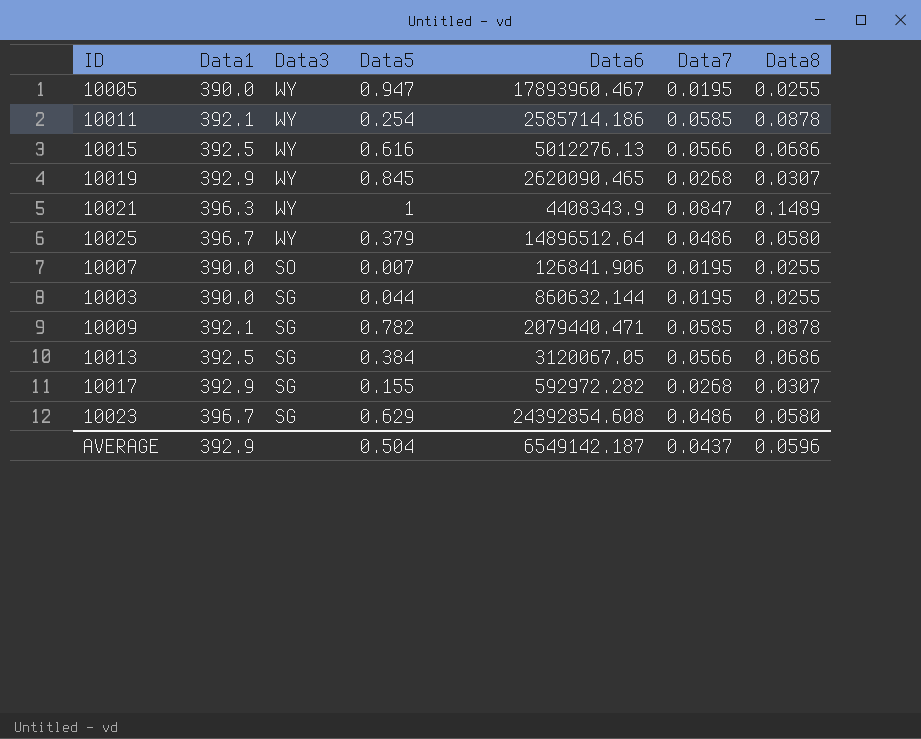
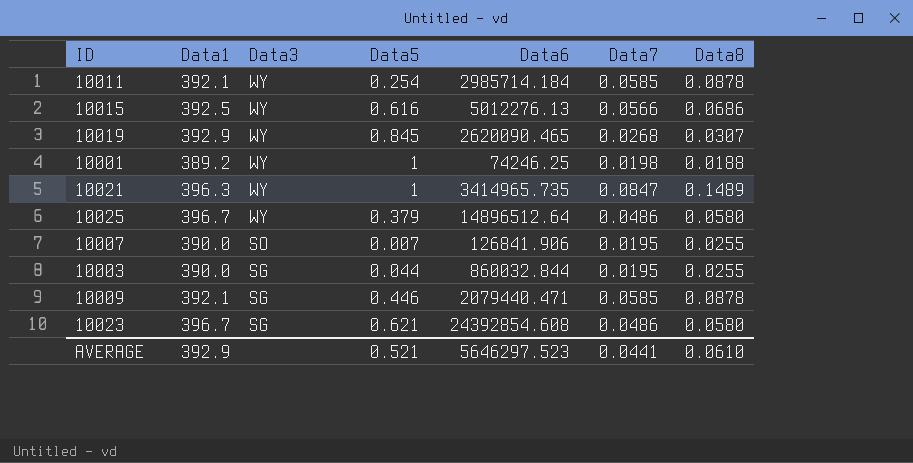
row 10005: 390.0 | WY | 0.947 | 17893960.467 | 0.0195 | 0.0255 -> none
row 10013: 392.5 | SG | 0.384 | 3120067.05 | 0.0566 | 0.0686 -> none
row 10017: 392.9 | SG | 0.155 | 592972.282 | 0.0268 | 0.0307 -> none
10011 | Data6: 2585714.186 -> 2985714.184
row 10001: none -> 389.2 | WY | 1 | 74246.25 | 0.0198 | 0.0188
10021 | Data6: 4408343.9 -> 3414965.735
10003 | Data6: 860632.144 -> 860032.844
10009 | Data5: 0.782 -> 0.446
10023 | Data5: 0.629 -> 0.621
AVERAGE | Data5: 0.504 -> 0.521
AVERAGE | Data6: 6549142.187 -> 5646297.523
AVERAGE | Data7: 0.0437 -> 0.0441
AVERAGE | Data8: 0.0596 -> 0.0610

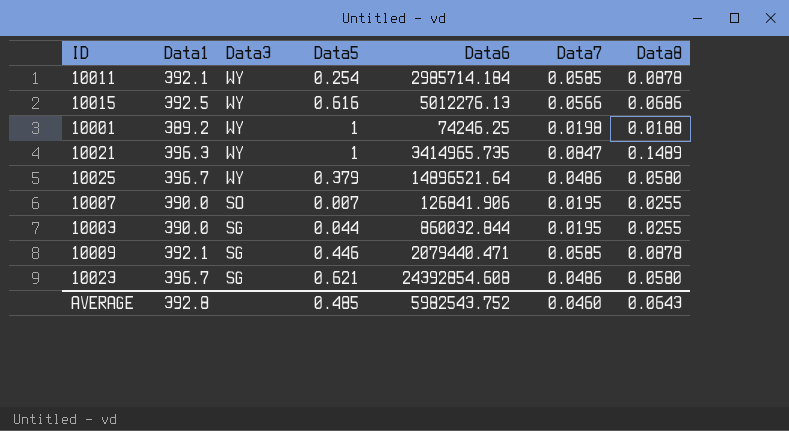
row 10019: 392.9 | WY | 0.845 | 2620090.465 | 0.0268 | 0.0307 -> none
10025 | Data6: 14896512.64 -> 14896521.64
AVERAGE | Data1: 392.9 -> 392.8
AVERAGE | Data5: 0.521 -> 0.485
AVERAGE | Data6: 5646297.523 -> 5982543.752
AVERAGE | Data7: 0.0441 -> 0.0460
AVERAGE | Data8: 0.0610 -> 0.0643

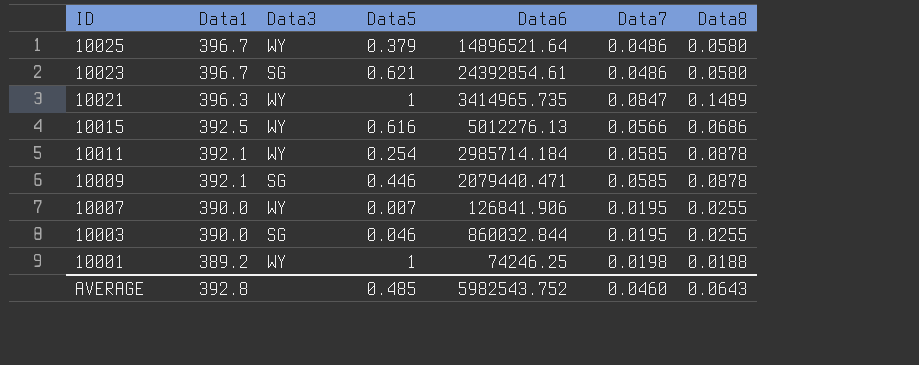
row order: Data3 descending -> ID descending
10023 | Data6: 24392854.608 -> 24392854.61
10007 | Data3: SO -> WY
10003 | Data5: 0.044 -> 0.046

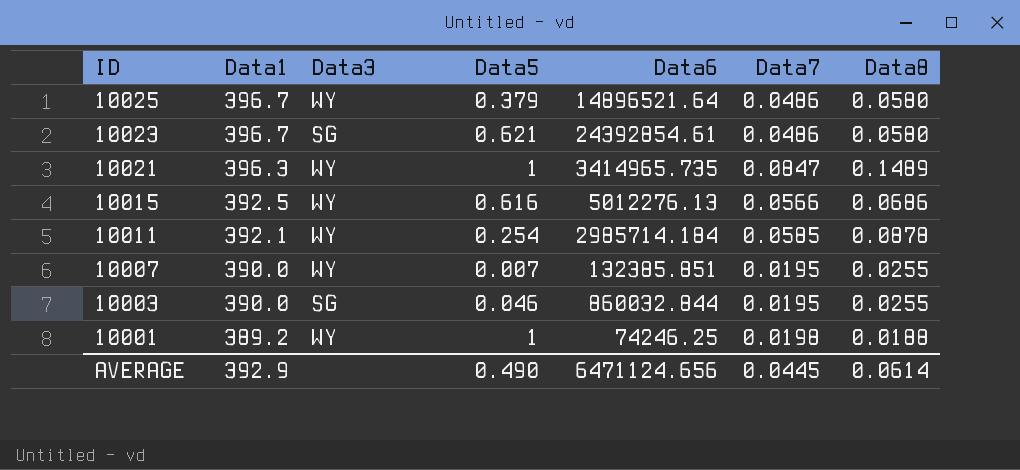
row 10009: 392.1 | SG | 0.446 | 2079440.471 | 0.0585 | 0.0878 -> none
10007 | Data6: 126841.906 -> 132385.851
AVERAGE | Data1: 392.8 -> 392.9
AVERAGE | Data5: 0.485 -> 0.490
AVERAGE | Data6: 5982543.752 -> 6471124.656
AVERAGE | Data7: 0.0460 -> 0.0445
AVERAGE | Data8: 0.0643 -> 0.0614

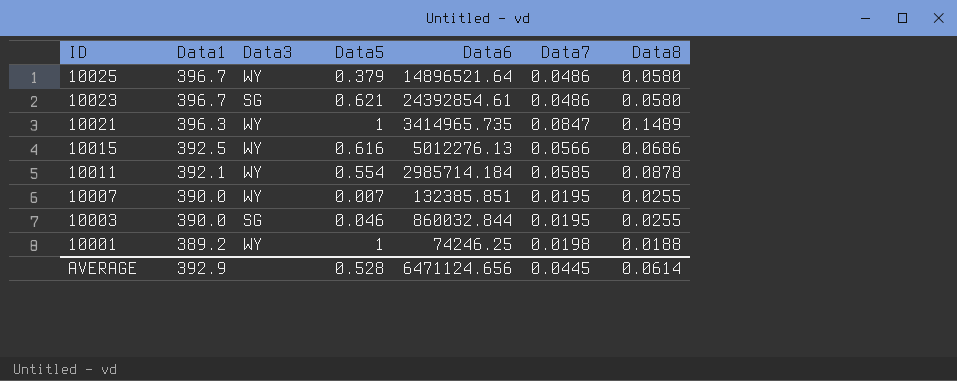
10011 | Data5: 0.254 -> 0.554
AVERAGE | Data5: 0.490 -> 0.528

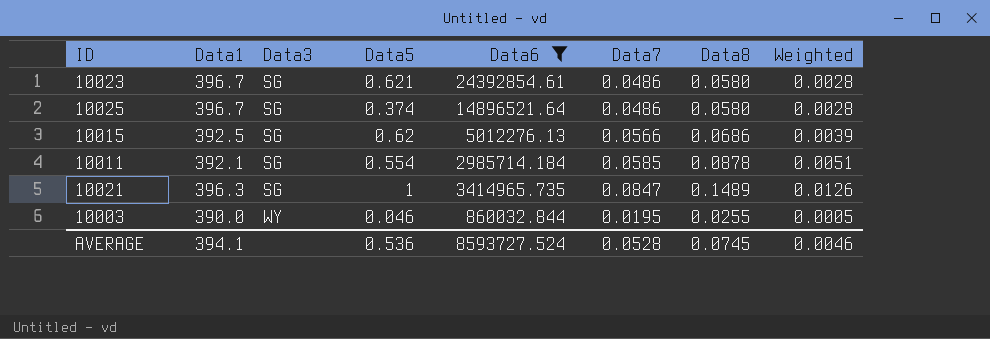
filter: none -> Data6 >= 860032.844
row order: ID descending -> Data3 ascending
column Weighted | formula: none -> [Data7] * [Data8]
10025 | Data3: WY -> SG
10025 | Data5: 0.379 -> 0.374
10015 | Data3: WY -> SG
10015 | Data5: 0.616 -> 0.62
10011 | Data3: WY -> SG
10021 | Data3: WY -> SG
10003 | Data3: SG -> WY
AVERAGE | Data1: 392.9 -> 394.1
AVERAGE | Data5: 0.528 -> 0.536
AVERAGE | Data6: 6471124.656 -> 8593727.524
AVERAGE | Data7: 0.0445 -> 0.0528
AVERAGE | Data8: 0.0614 -> 0.0745

